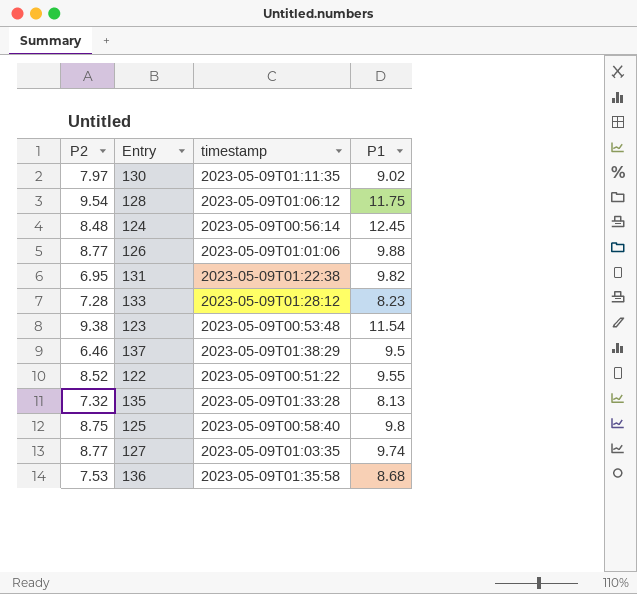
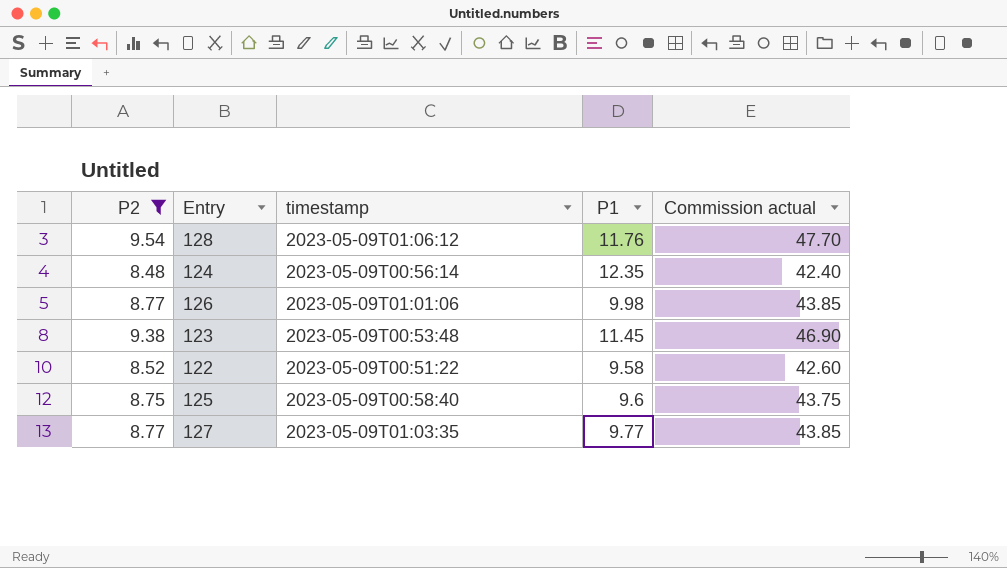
filter: none -> P2 >= 8.48
column Commission actual | formula: none -> [P2] * 5
128 | P1: 11.75 -> 11.76
124 | P1: 12.45 -> 12.35
126 | P1: 9.88 -> 9.98
123 | P1: 11.54 -> 11.45
122 | P1: 9.55 -> 9.58
125 | P1: 9.8 -> 9.6
127 | P1: 9.74 -> 9.77

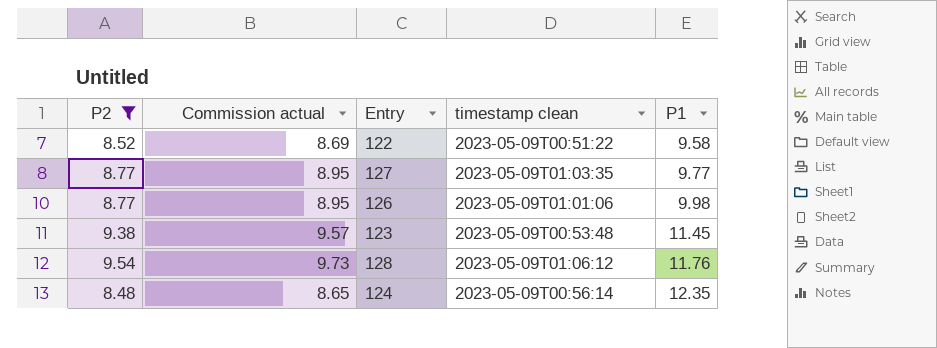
row order: none -> P1 ascending
column Commission actual | formula: [P2] * 5 -> [P2] * 1.02
column Commission actual | position: 5 -> 2
column name: timestamp -> timestamp clean
row 125: 8.75 | 2023-05-09T00:58:40 | 9.6 | 43.75 -> none

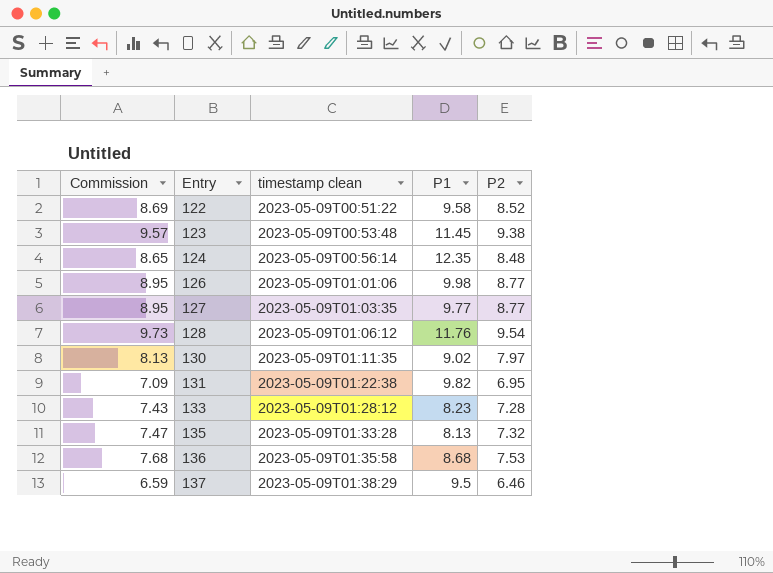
filter: P2 >= 8.48 -> none
row order: P1 ascending -> Entry ascending
column name: Commission actual -> Commission
column P2 | position: 1 -> 5

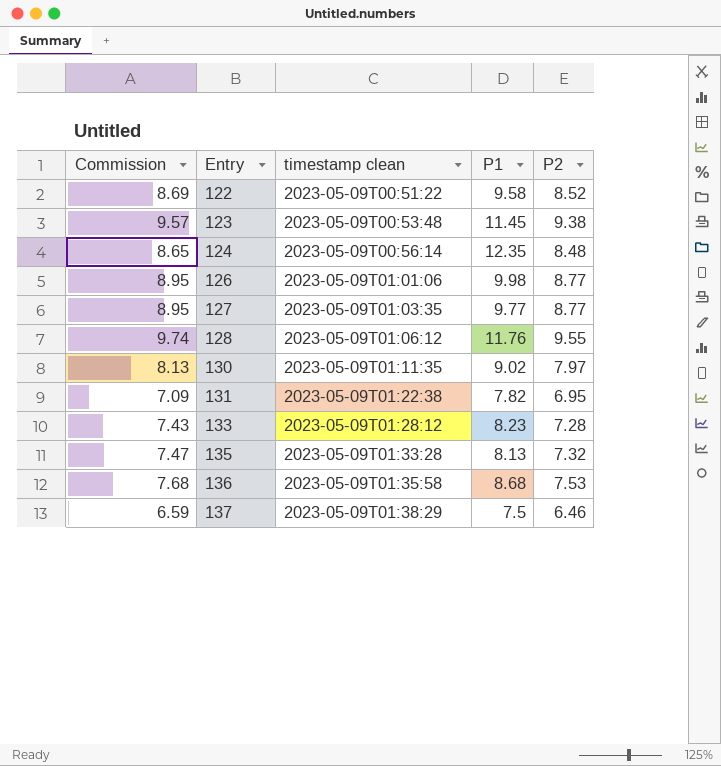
128 | Commission: 9.73 -> 9.74
128 | P2: 9.54 -> 9.55
131 | P1: 9.82 -> 7.82
137 | P1: 9.5 -> 7.5

